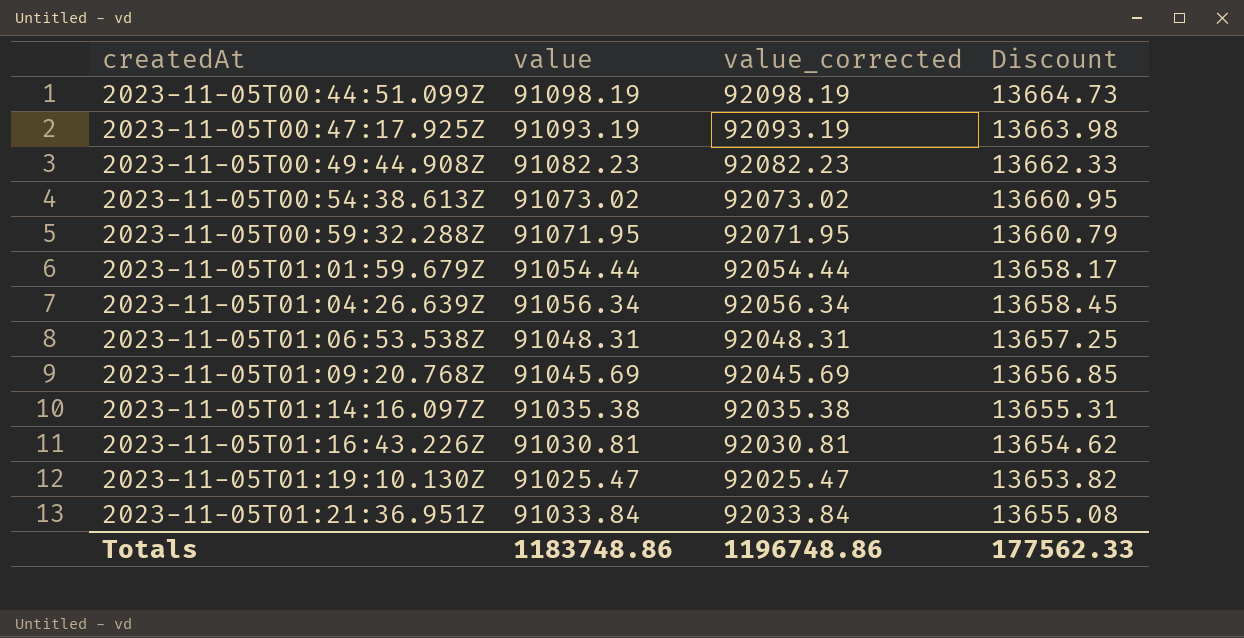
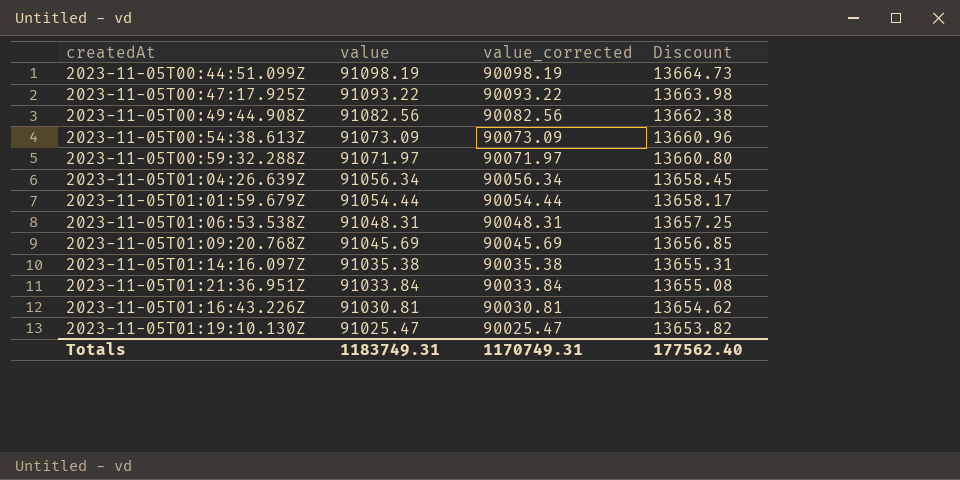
row order: createdAt ascending -> value descending
column value_corrected | formula: [value] + 1000 -> [value] - 1000
2023-11-05T00:47:17.925Z | value: 91093.19 -> 91093.22
2023-11-05T00:49:44.908Z | value: 91082.23 -> 91082.56
2023-11-05T00:49:44.908Z | Discount: 13662.33 -> 13662.38
2023-11-05T00:54:38.613Z | value: 91073.02 -> 91073.09
2023-11-05T00:54:38.613Z | Discount: 13660.95 -> 13660.96
2023-11-05T00:59:32.288Z | value: 91071.95 -> 91071.97
2023-11-05T00:59:32.288Z | Discount: 13660.79 -> 13660.80
Totals | value: 1183748.86 -> 1183749.31
Totals | value_corrected: 1196748.86 -> 1170749.31
Totals | Discount: 177562.33 -> 177562.40

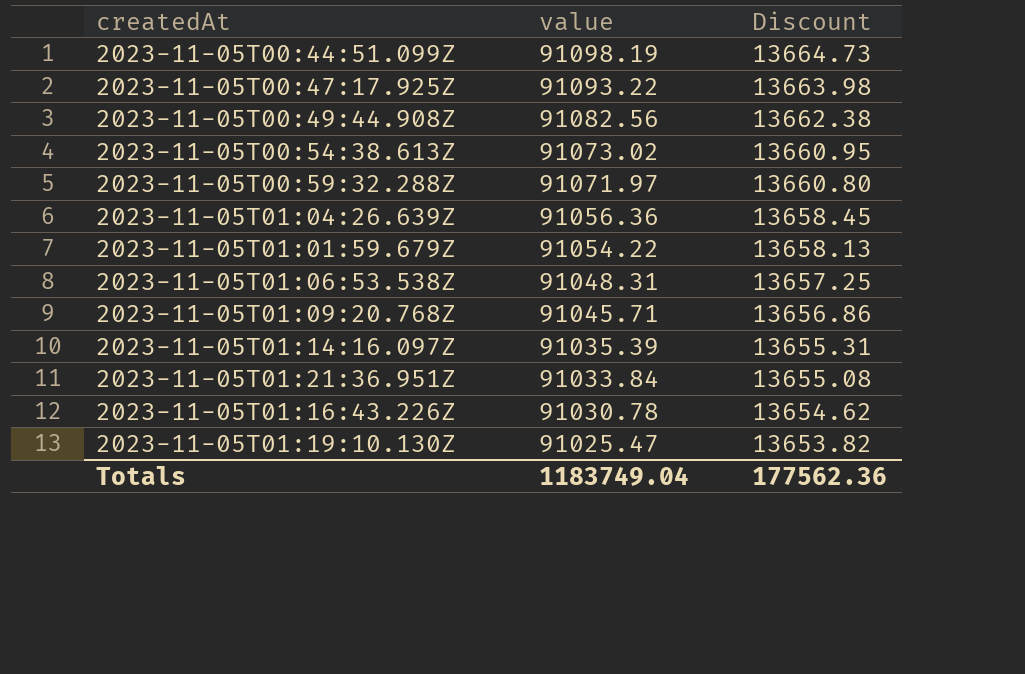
column value_corrected | formula: [value] - 1000 -> none
2023-11-05T00:54:38.613Z | value: 91073.09 -> 91073.02
2023-11-05T00:54:38.613Z | Discount: 13660.96 -> 13660.95
2023-11-05T01:04:26.639Z | value: 91056.34 -> 91056.36
2023-11-05T01:01:59.679Z | value: 91054.44 -> 91054.22
2023-11-05T01:01:59.679Z | Discount: 13658.17 -> 13658.13
2023-11-05T01:09:20.768Z | value: 91045.69 -> 91045.71
2023-11-05T01:09:20.768Z | Discount: 13656.85 -> 13656.86
2023-11-05T01:14:16.097Z | value: 91035.38 -> 91035.39
2023-11-05T01:16:43.226Z | value: 91030.81 -> 91030.78
Totals | value: 1183749.31 -> 1183749.04
Totals | Discount: 177562.40 -> 177562.36

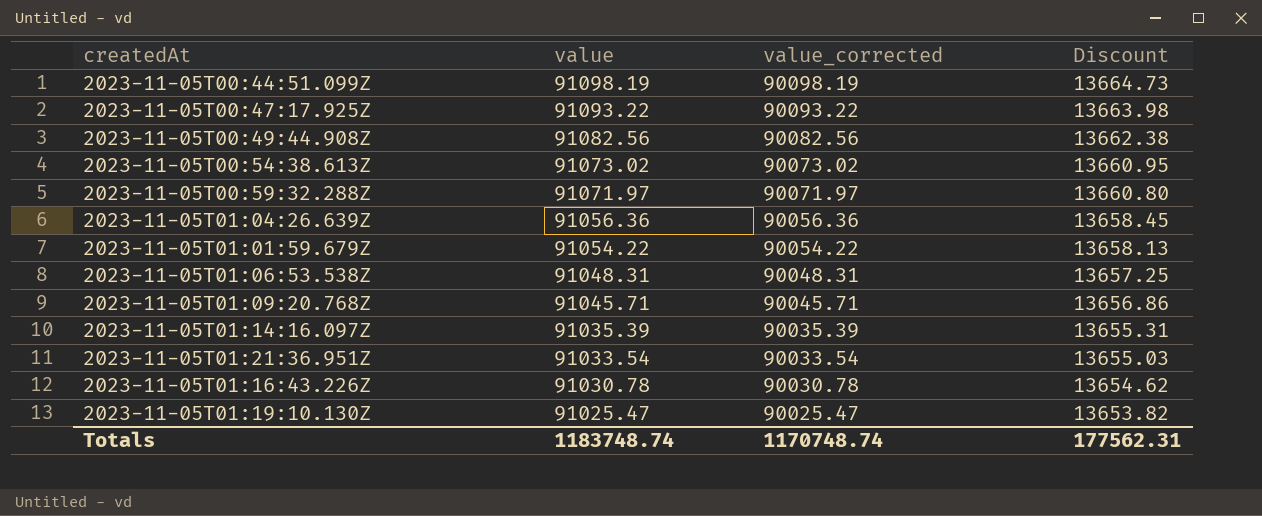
column value_corrected | formula: none -> [value] - 1000
2023-11-05T01:21:36.951Z | value: 91033.84 -> 91033.54
2023-11-05T01:21:36.951Z | Discount: 13655.08 -> 13655.03
Totals | value: 1183749.04 -> 1183748.74
Totals | Discount: 177562.36 -> 177562.31

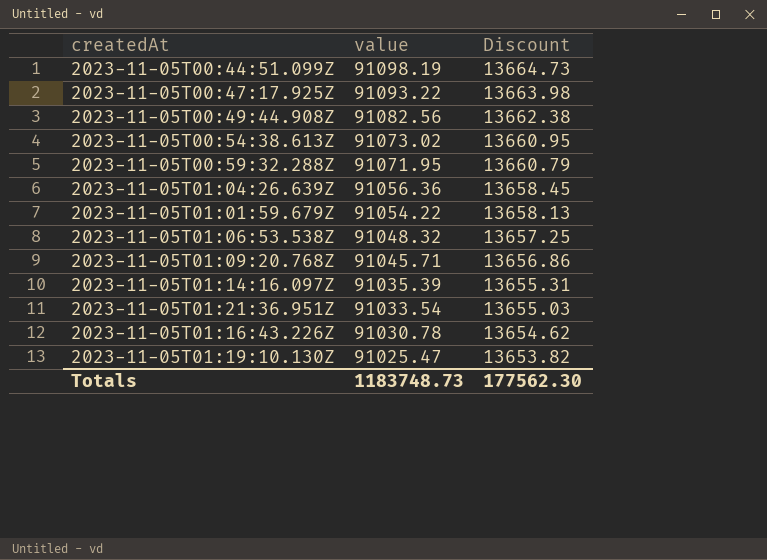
column value_corrected | formula: [value] - 1000 -> none
2023-11-05T00:59:32.288Z | value: 91071.97 -> 91071.95
2023-11-05T00:59:32.288Z | Discount: 13660.80 -> 13660.79
2023-11-05T01:06:53.538Z | value: 91048.31 -> 91048.32
Totals | value: 1183748.74 -> 1183748.73
Totals | Discount: 177562.31 -> 177562.30

